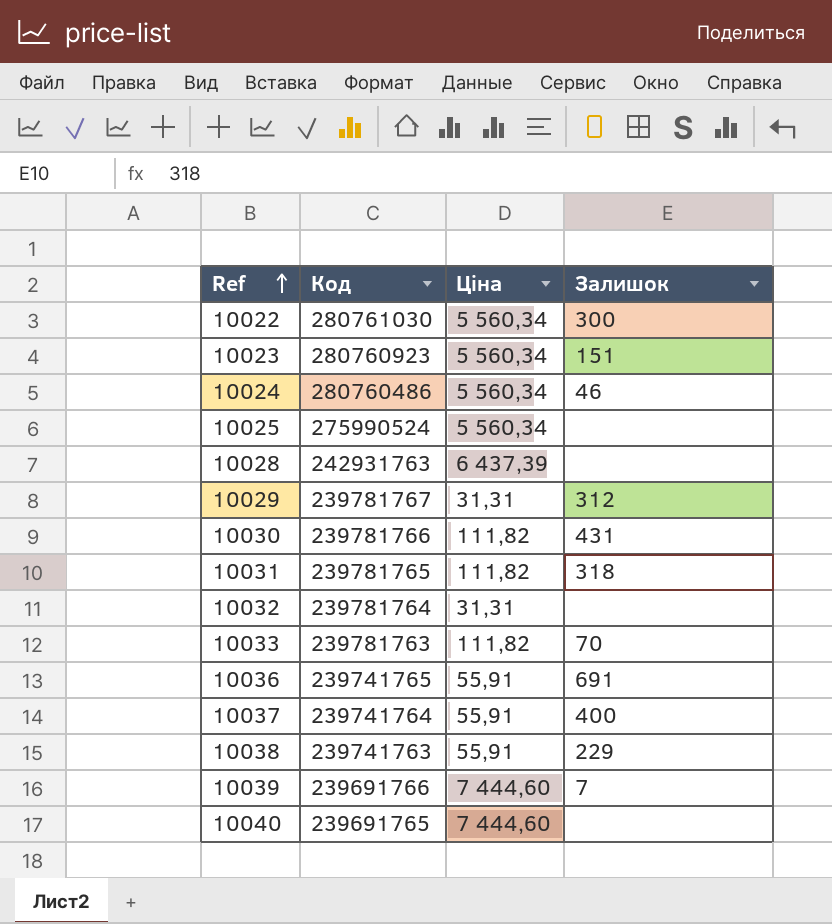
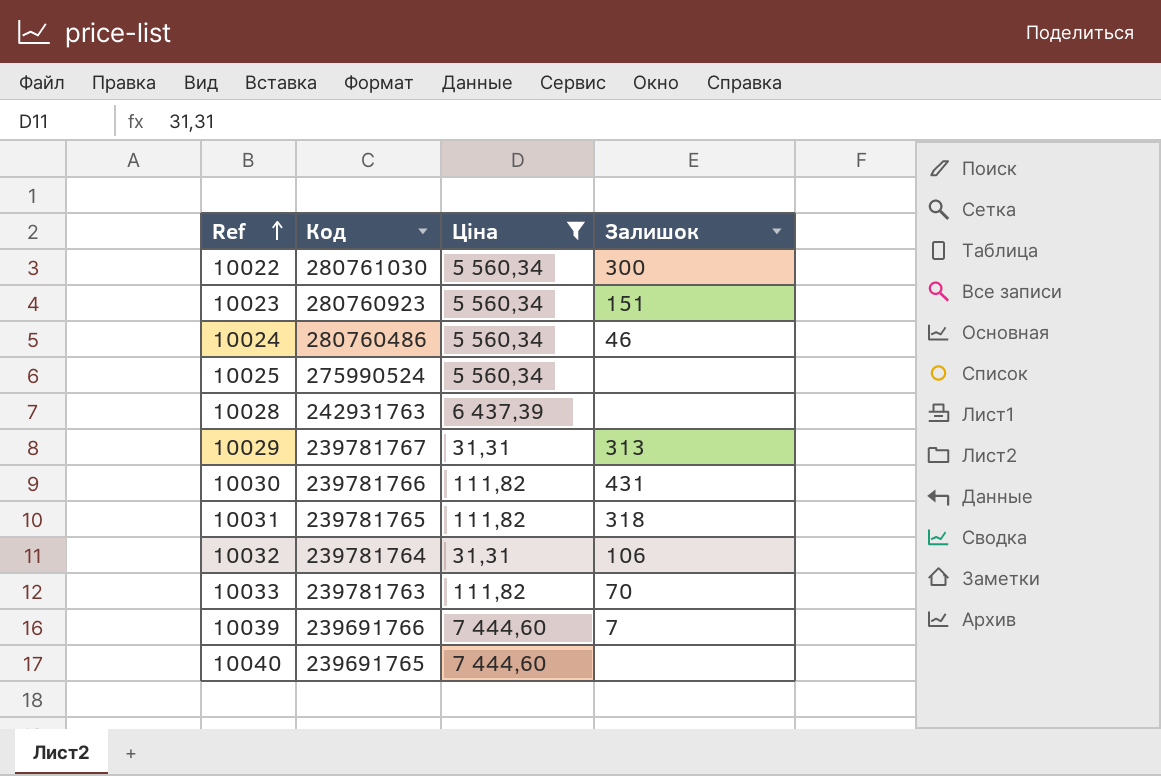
filter: none -> Ціна != 55,91
10029 | Залишок: 312 -> 313
10032 | Залишок: none -> 106

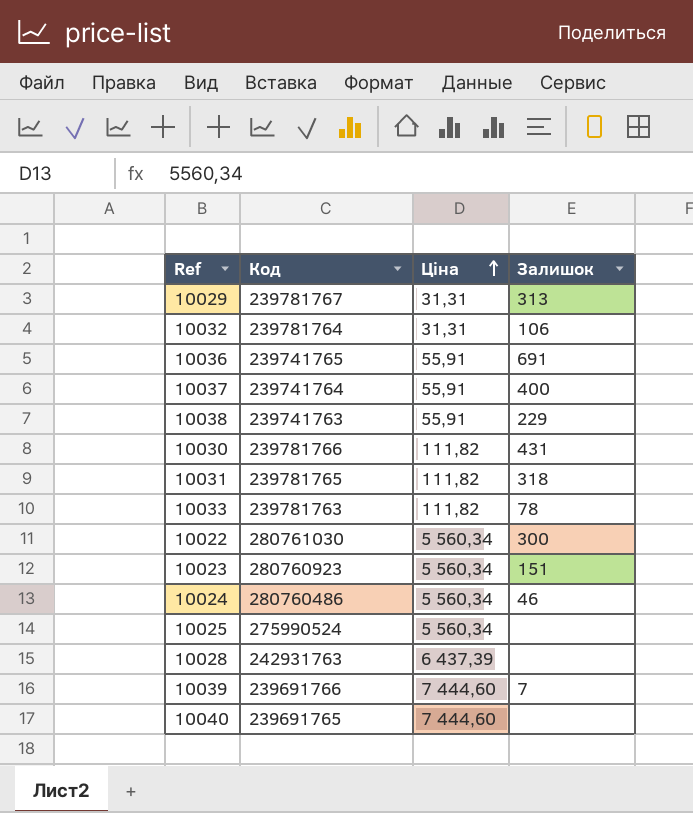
filter: Ціна != 55,91 -> none
row order: Ref ascending -> Ціна ascending
10033 | Залишок: 70 -> 78

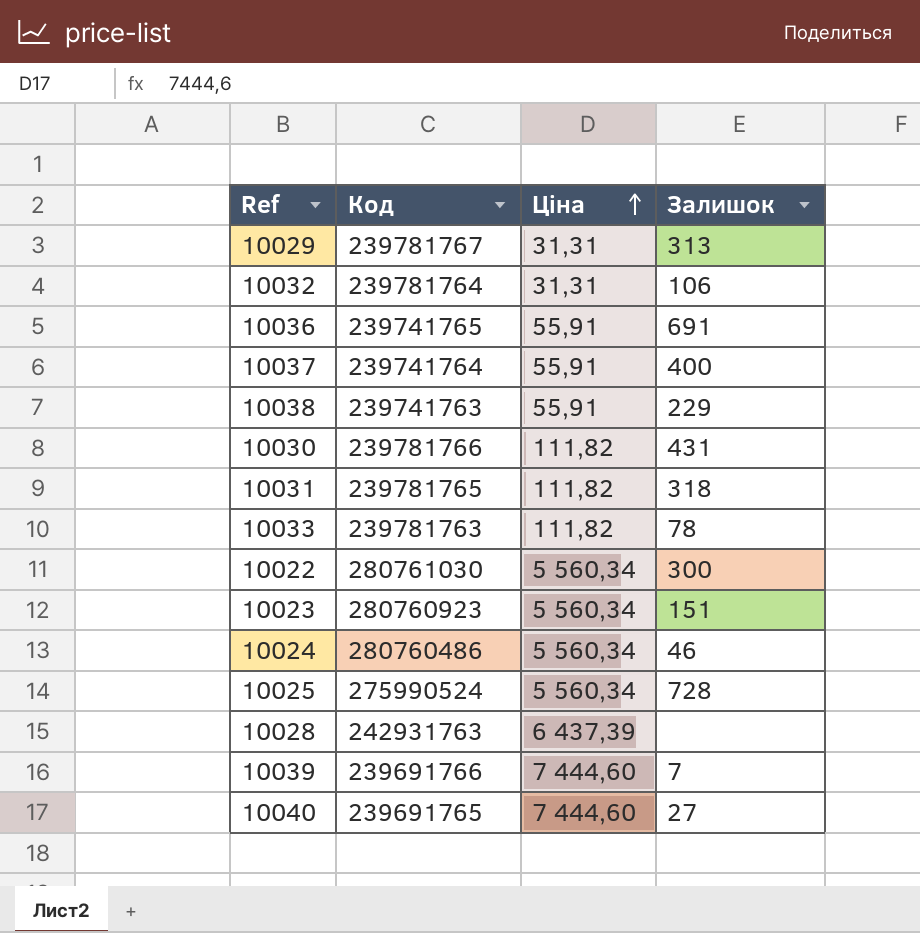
10025 | Залишок: none -> 728
10040 | Залишок: none -> 27

